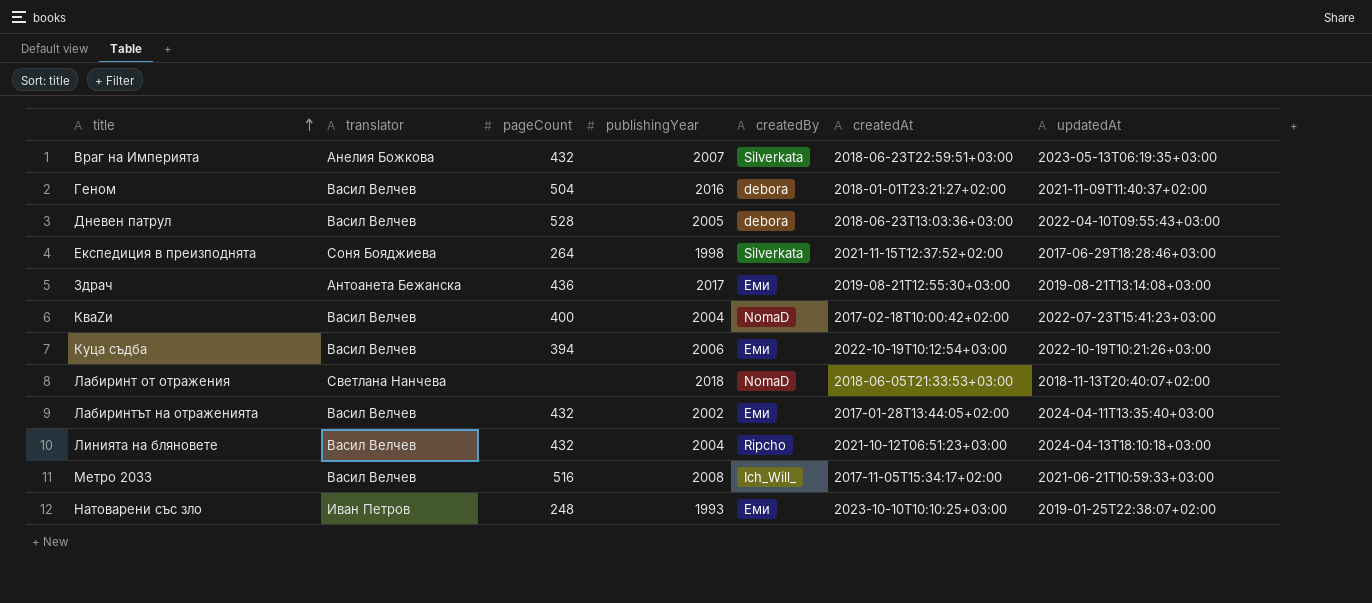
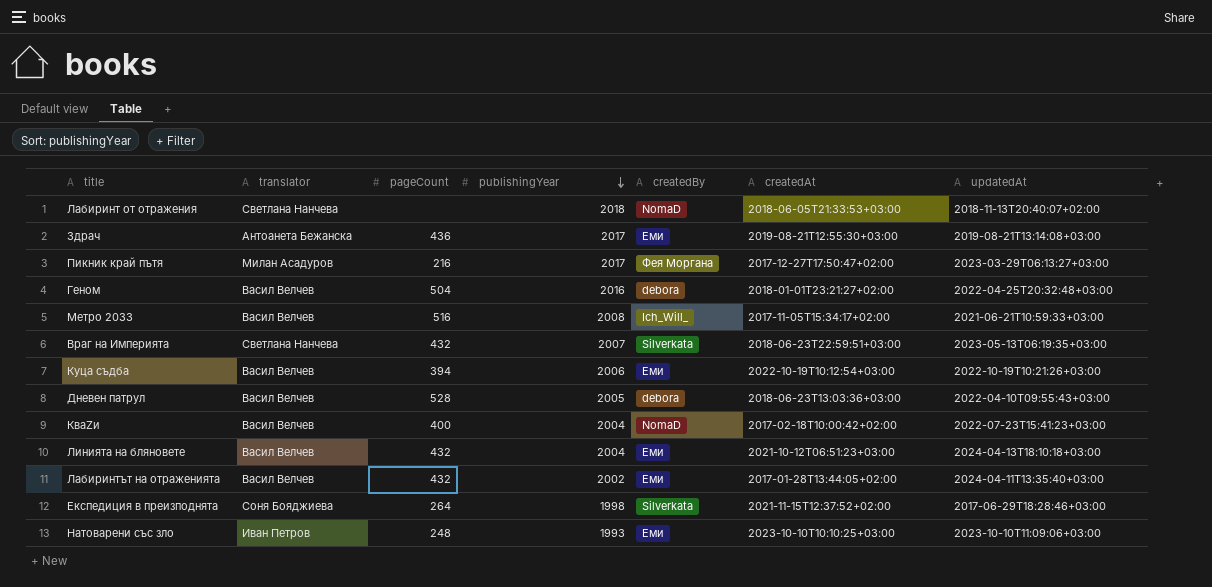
row order: title ascending -> publishingYear descending
row Пикник край пътя: none -> Милан Асадуров | 216 | 2017 | Фея Моргана | 2017-12-27T17:50:47+02:00 | 2023-03-29T06:13:27+03:00
Геном | updatedAt: 2021-11-09T11:40:37+02:00 -> 2022-04-25T20:32:48+03:00
Враг на Империята | translator: Анелия Божкова -> Светлана Нанчева
Линията на бляновете | createdBy: Ripcho -> Еми
Натоварени със зло | updatedAt: 2019-01-25T22:38:07+02:00 -> 2023-10-10T11:09:06+03:00

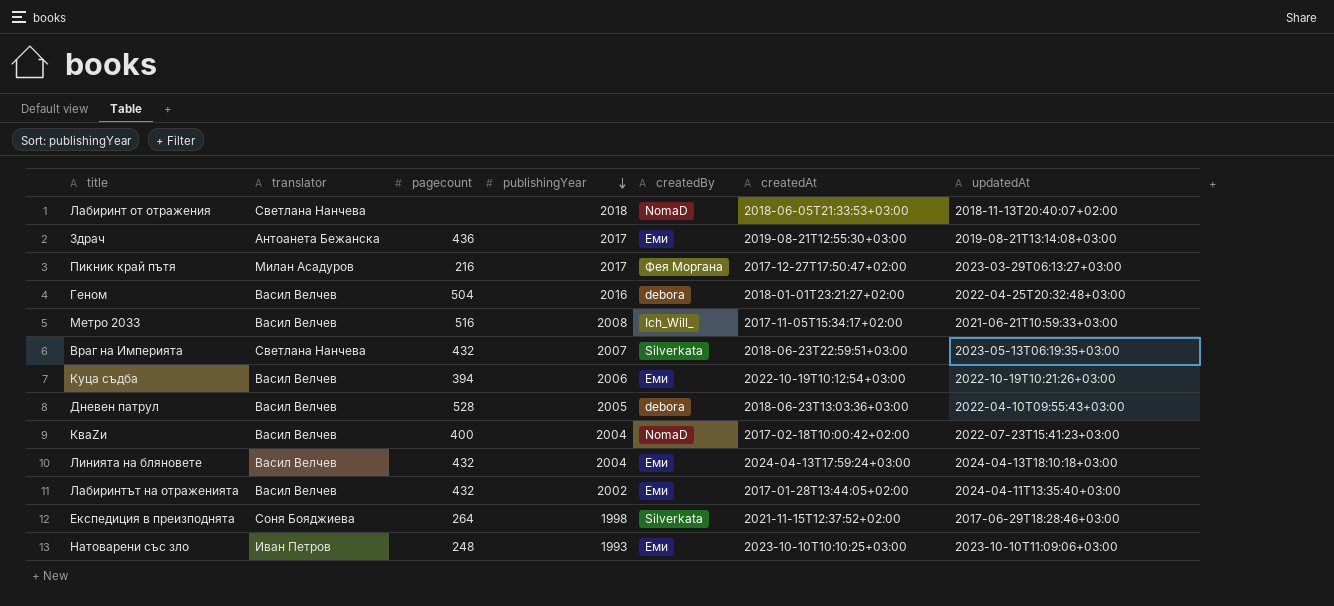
column name: pageCount -> pagecount
Линията на бляновете | createdAt: 2021-10-12T06:51:23+03:00 -> 2024-04-13T17:59:24+03:00

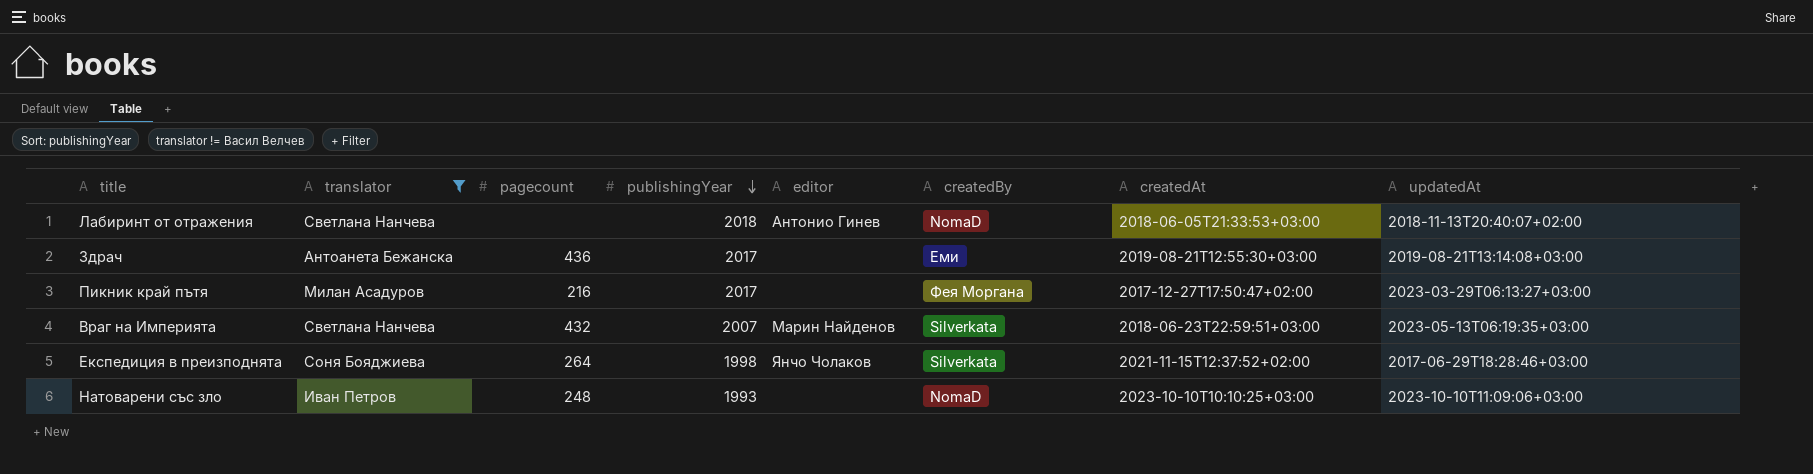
filter: none -> translator != Васил Велчев
column editor | position: none -> 5
Натоварени със зло | createdBy: Еми -> NomaD

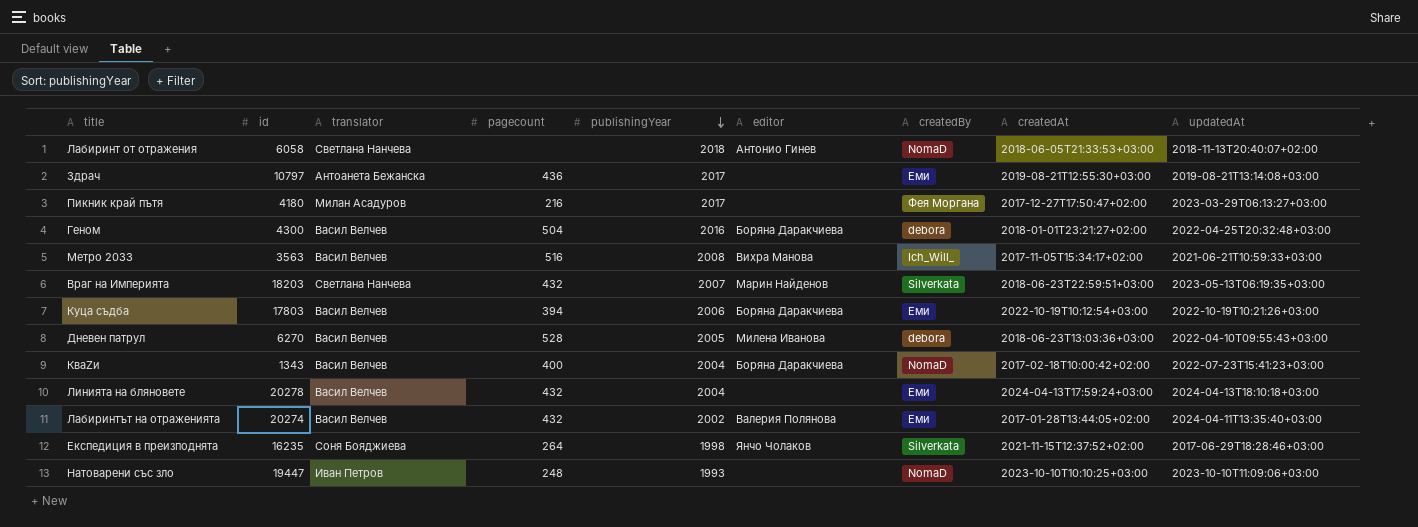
filter: translator != Васил Велчев -> none
column id | position: none -> 2

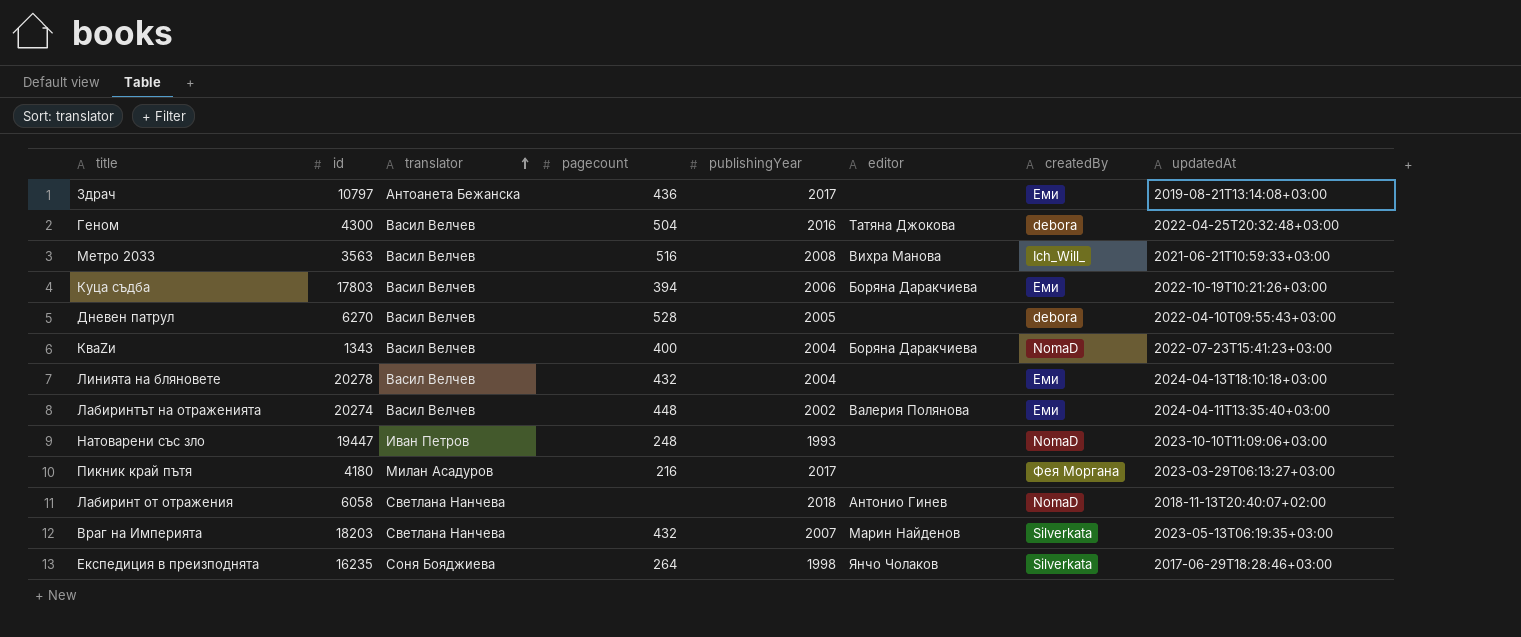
row order: publishingYear descending -> translator ascending
column createdAt | position: 8 -> none
Геном | editor: Боряна Даракчиева -> Татяна Джокова
Дневен патрул | editor: Милена Иванова -> none
Лабиринтът на отраженията | pagecount: 432 -> 448

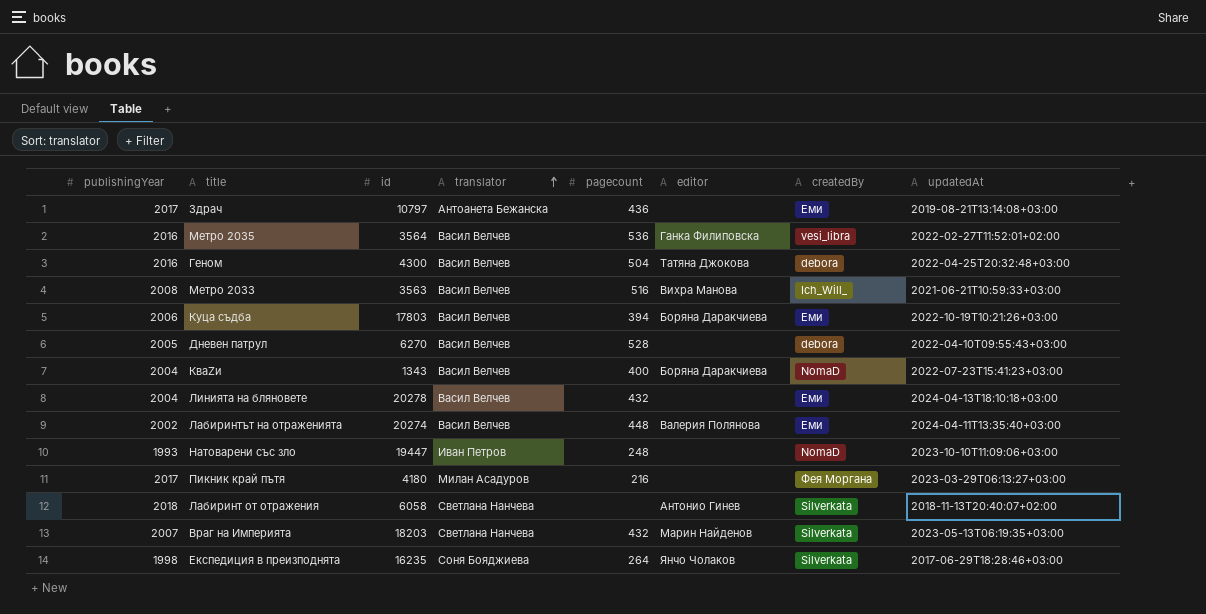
column publishingYear | position: 5 -> 1
row Метро 2035: none -> 2016 | 3564 | Васил Велчев | 536 | Ганка Филиповска | vesi_libra | 2022-02-27T11:52:01+02:00
Лабиринт от отражения | createdBy: NomaD -> Silverkata

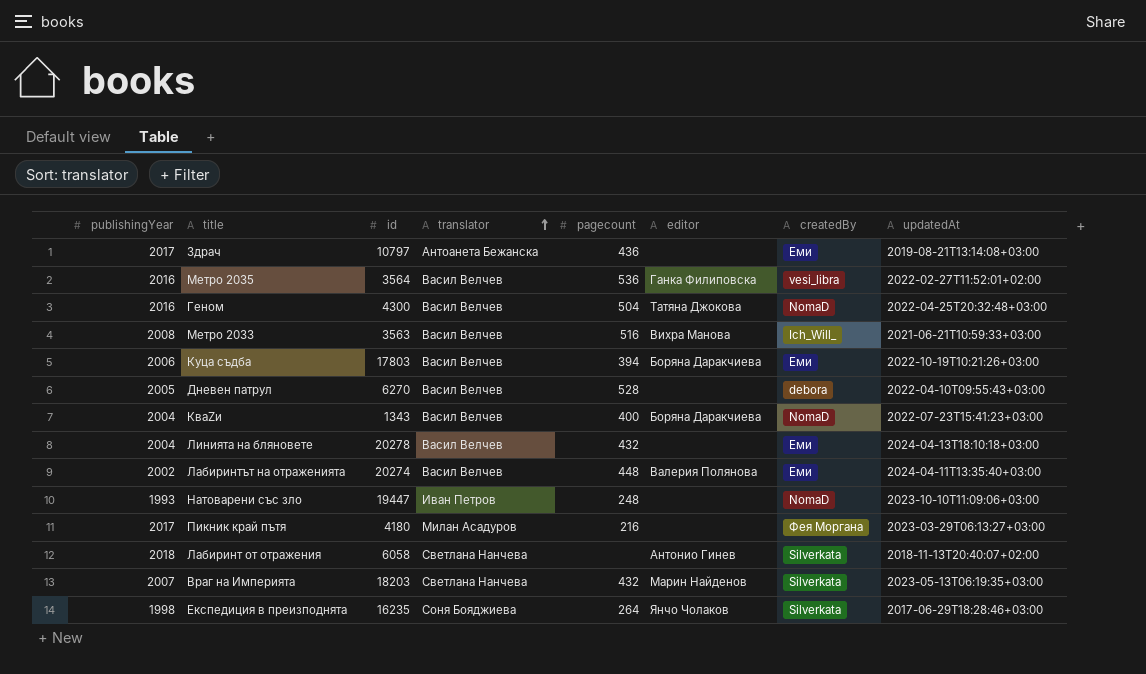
Геном | createdBy: debora -> NomaD

